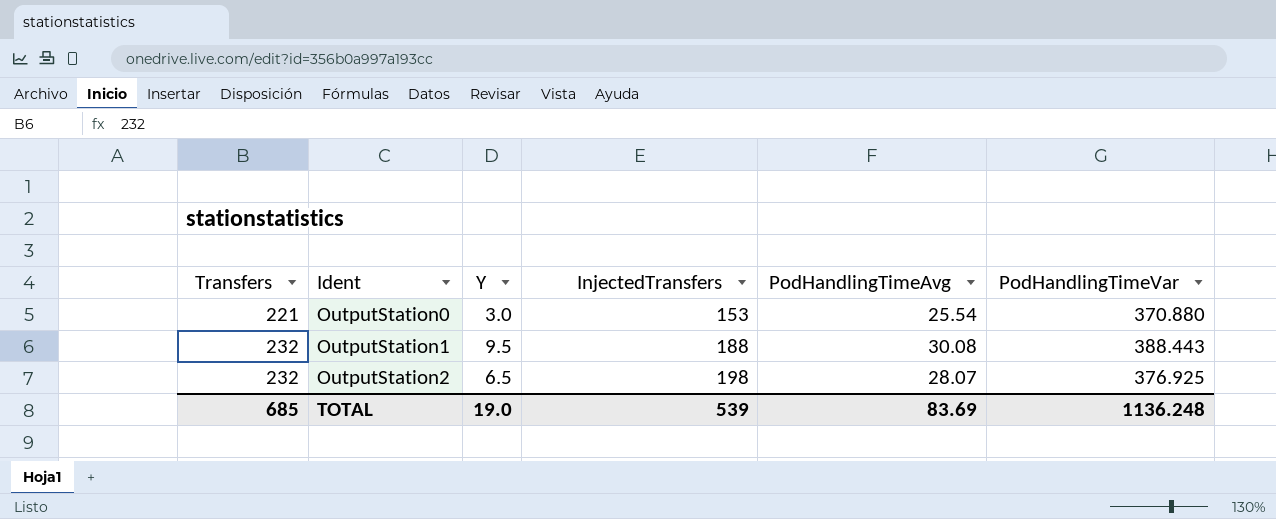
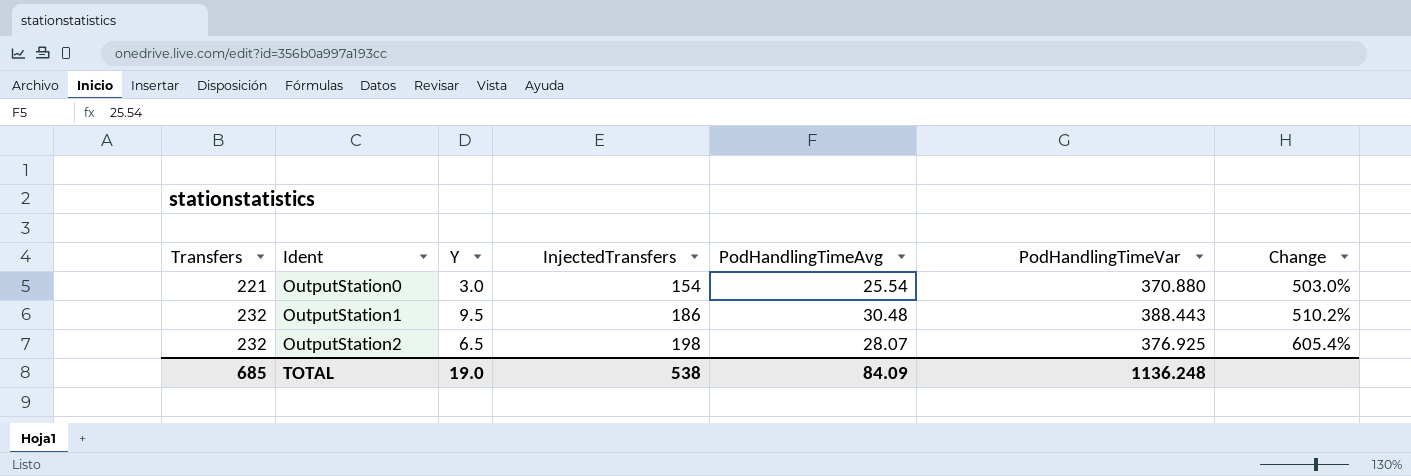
column Change | formula: none -> ([InjectedTransfers] - [PodHandlingTimeAvg]) / [PodHandlingTimeAvg]
OutputStation0 | InjectedTransfers: 153 -> 154
OutputStation1 | InjectedTransfers: 188 -> 186
OutputStation1 | PodHandlingTimeAvg: 30.08 -> 30.48
TOTAL | InjectedTransfers: 539 -> 538
TOTAL | PodHandlingTimeAvg: 83.69 -> 84.09

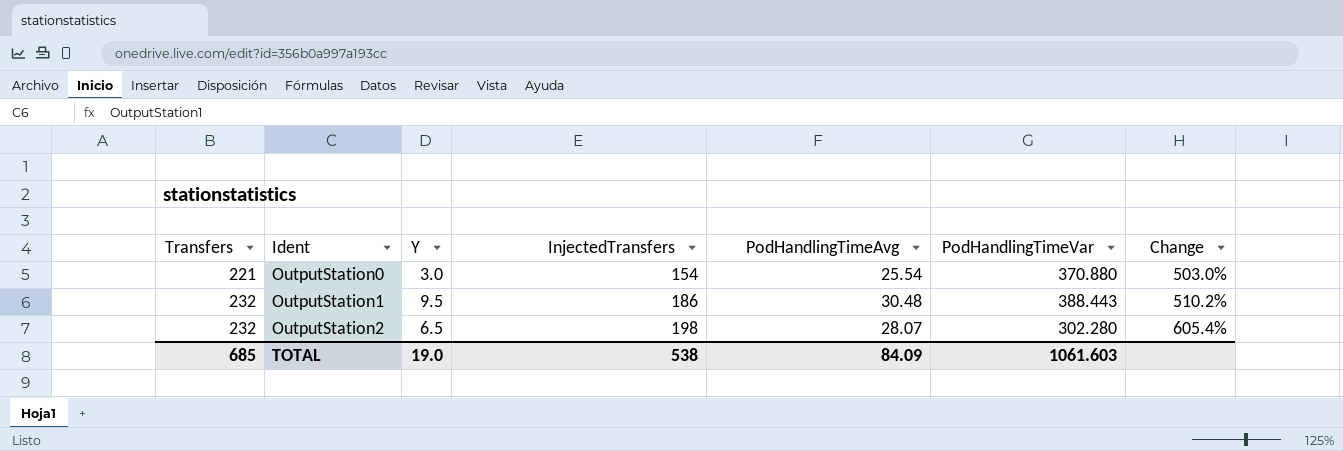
OutputStation2 | PodHandlingTimeVar: 376.925 -> 302.280
TOTAL | PodHandlingTimeVar: 1136.248 -> 1061.603

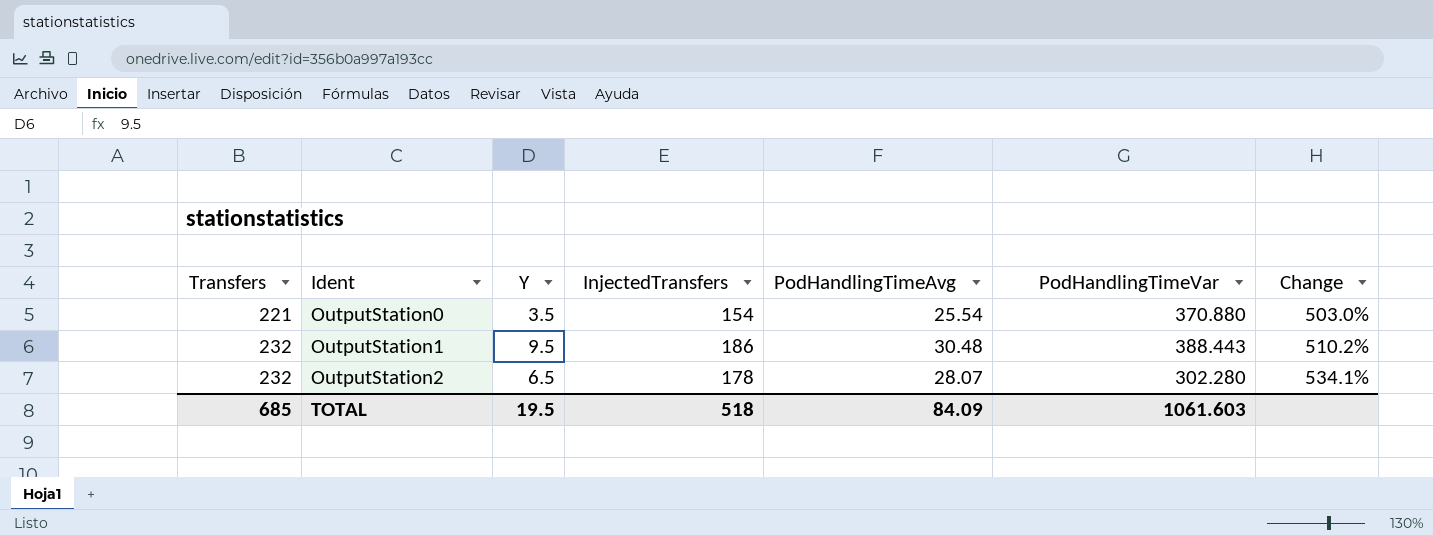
OutputStation0 | Y: 3.0 -> 3.5
OutputStation2 | InjectedTransfers: 198 -> 178
OutputStation2 | Change: 605.4% -> 534.1%
TOTAL | Y: 19.0 -> 19.5
TOTAL | InjectedTransfers: 538 -> 518

